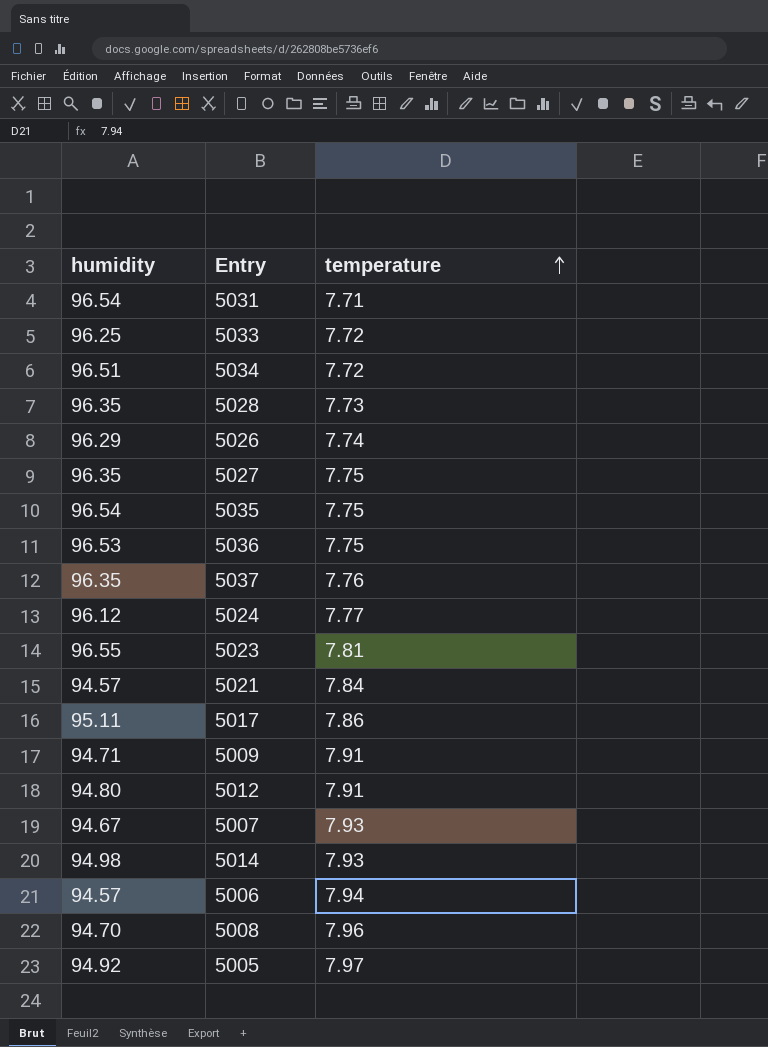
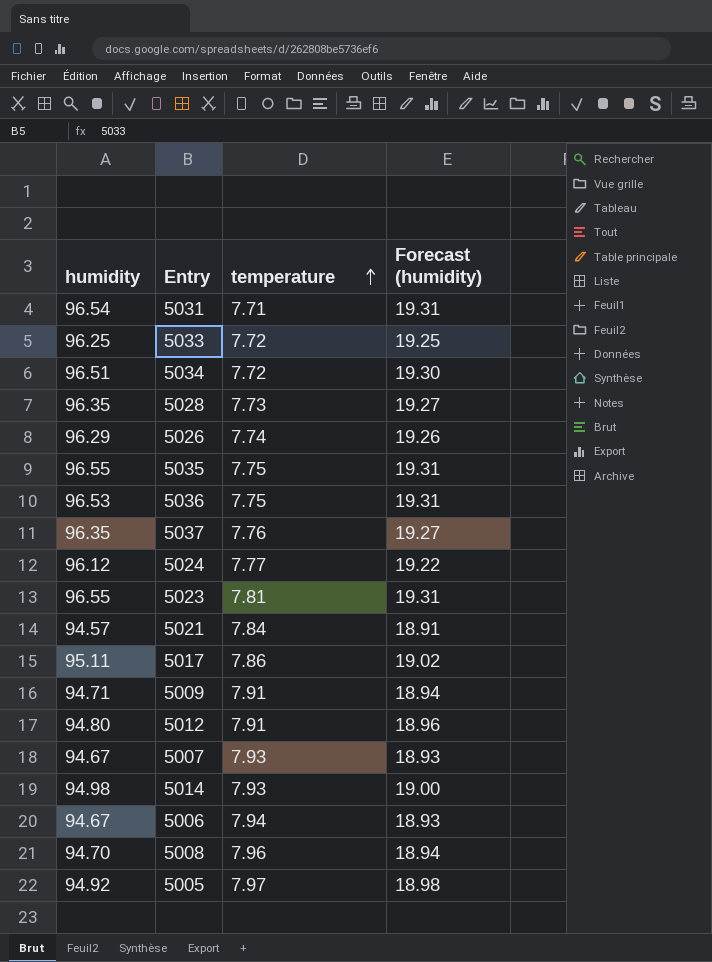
column Forecast (humidity) | formula: none -> [humidity] * 0.2
row 5027: 96.35 | 7.75 -> none
5035 | humidity: 96.54 -> 96.55
5006 | humidity: 94.57 -> 94.67

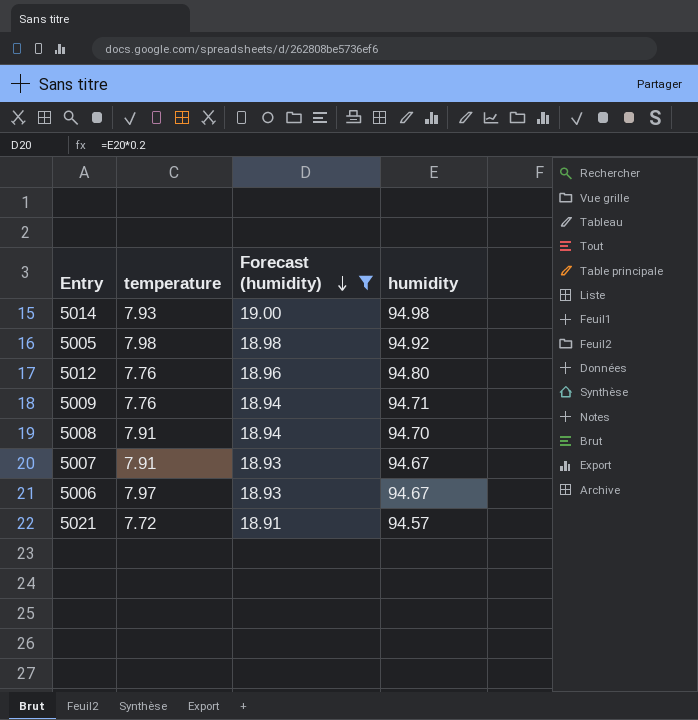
filter: none -> Forecast (humidity) <= 19.00
row order: temperature ascending -> Forecast (humidity) descending
column humidity | position: 1 -> 4
5005 | temperature: 7.97 -> 7.98
5012 | temperature: 7.91 -> 7.76
5009 | temperature: 7.91 -> 7.76
5008 | temperature: 7.96 -> 7.91
5007 | temperature: 7.93 -> 7.91
5006 | temperature: 7.94 -> 7.97
5021 | temperature: 7.84 -> 7.72

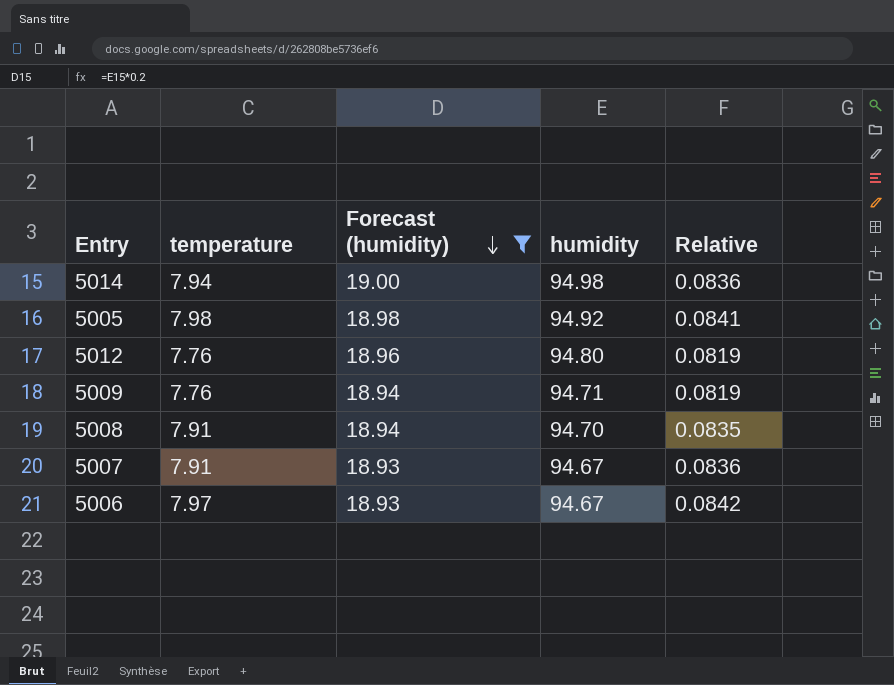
column Relative | formula: none -> [temperature] / [humidity]
row 5021: 7.72 | 18.91 | 94.57 -> none
5014 | temperature: 7.93 -> 7.94

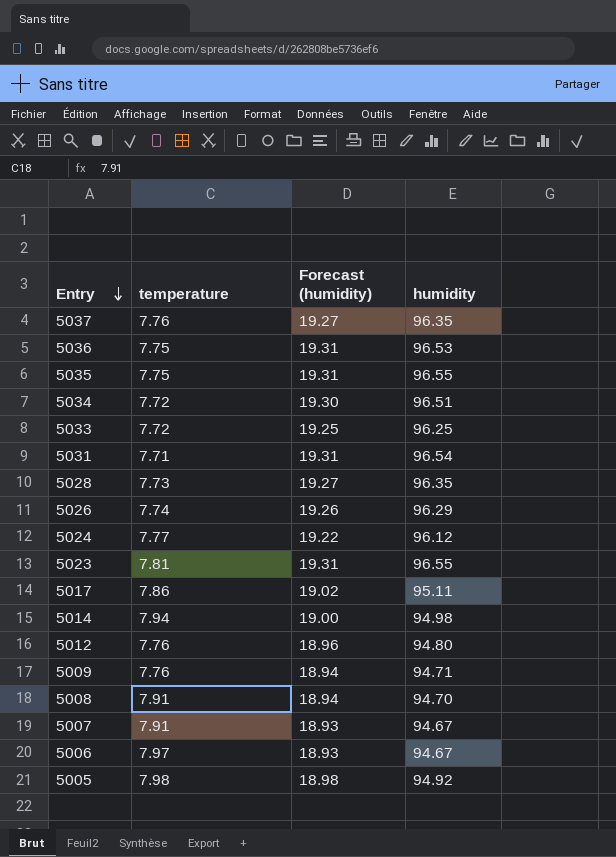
filter: Forecast (humidity) <= 19.00 -> none
row order: Forecast (humidity) descending -> Entry descending
column Relative | formula: [temperature] / [humidity] -> none

